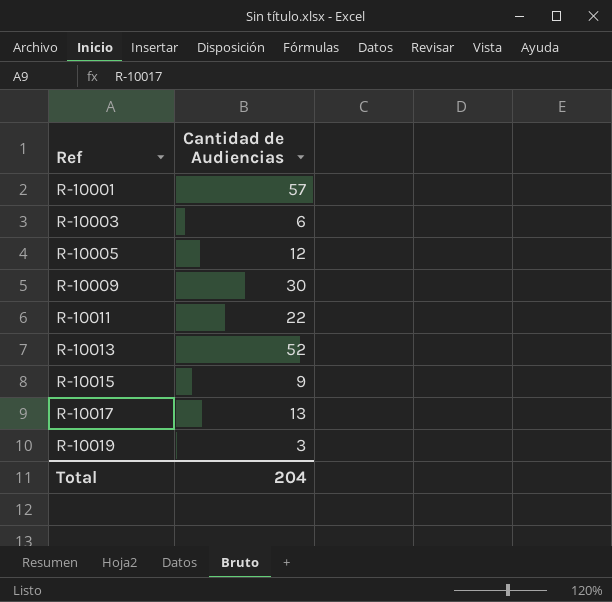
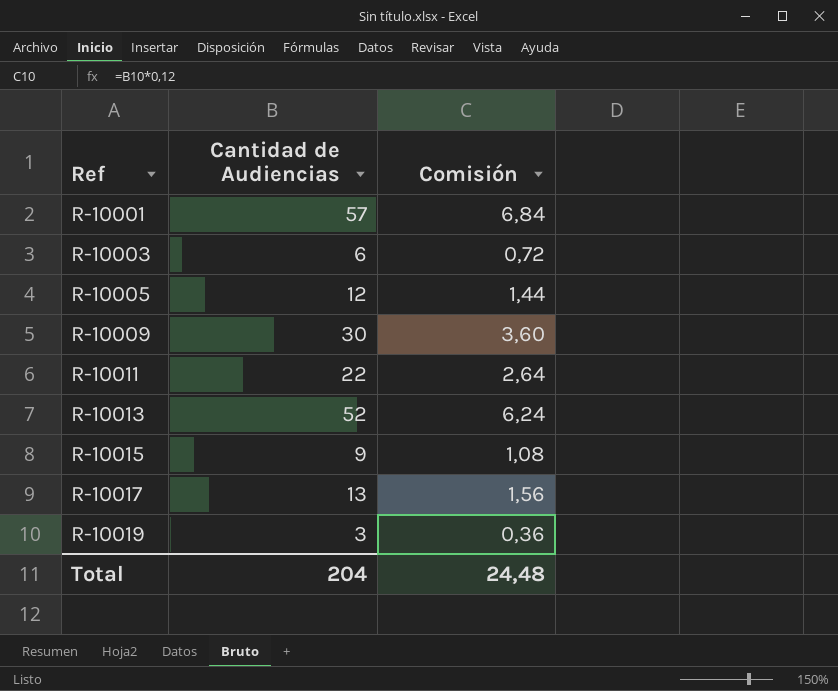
column Comisión | formula: none -> [Cantidad de Audiencias] * 0,12

